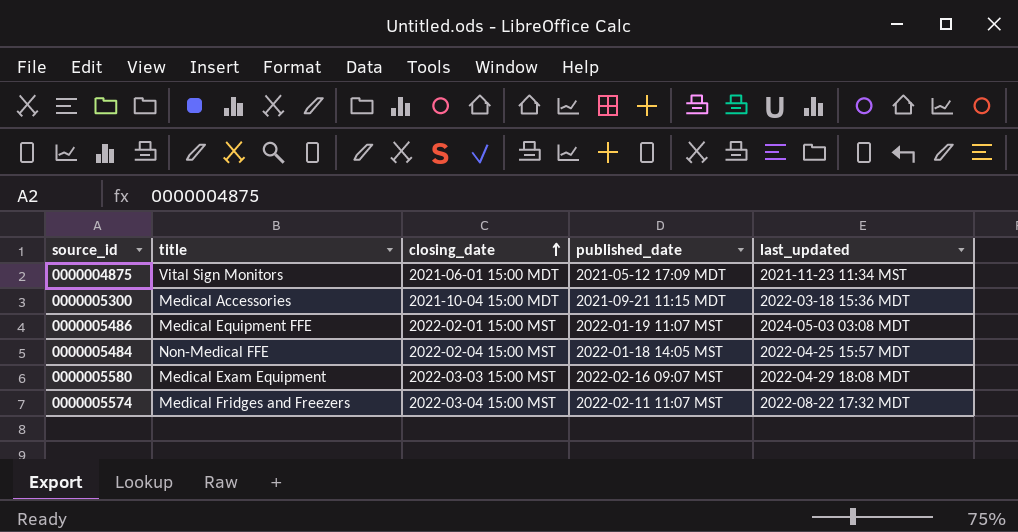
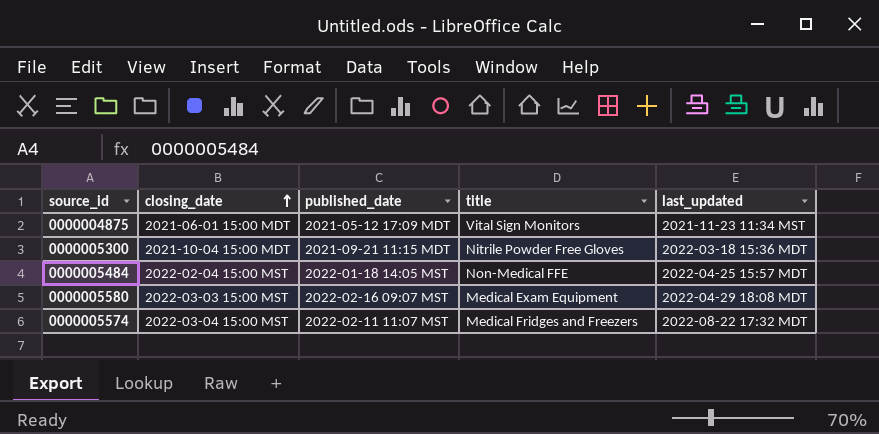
column title | position: 2 -> 4
row 0000005486: Medical Equipment FFE | 2022-02-01 15:00 MST | 2022-01-19 11:07 MST | 2024-05-03 03:08 MDT -> none
0000005300 | title: Medical Accessories -> Nitrile Powder Free Gloves

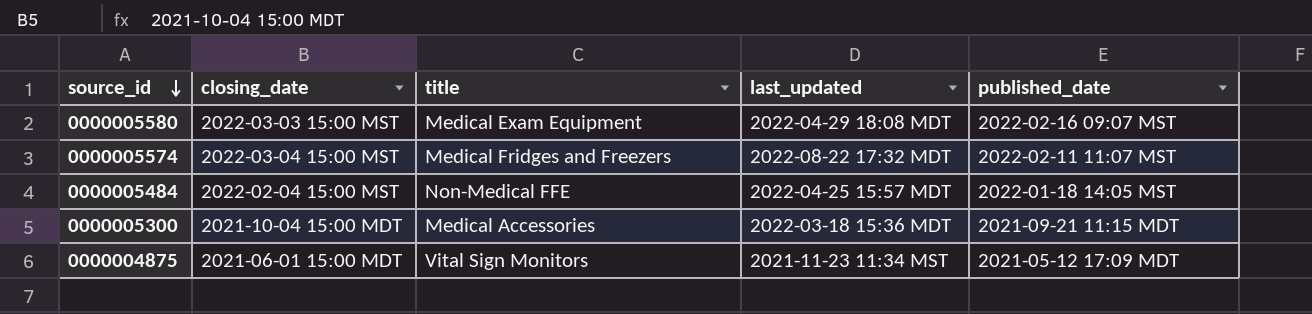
row order: closing_date ascending -> source_id descending
column published_date | position: 3 -> 5
0000005300 | title: Nitrile Powder Free Gloves -> Medical Accessories

